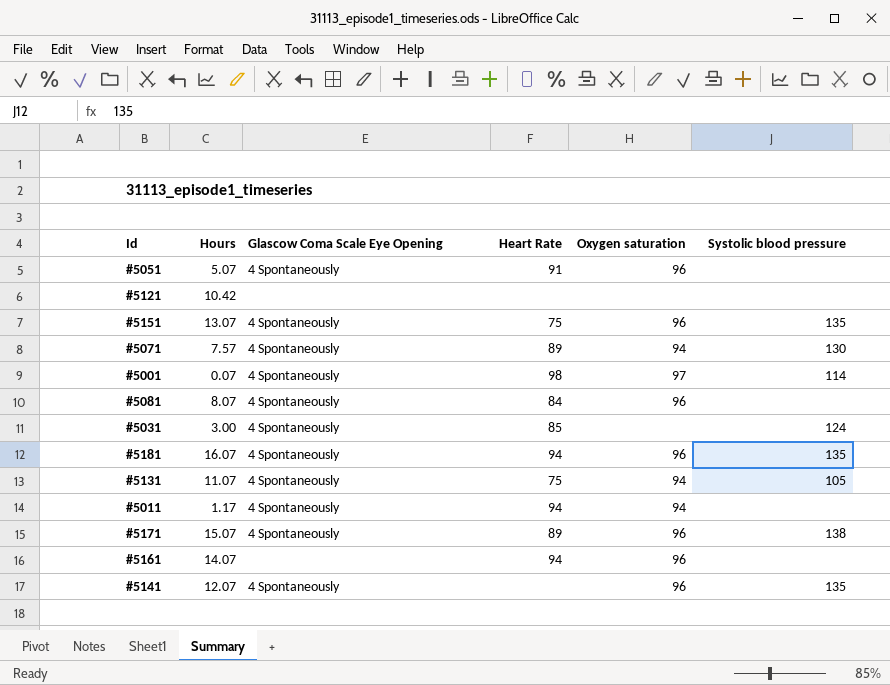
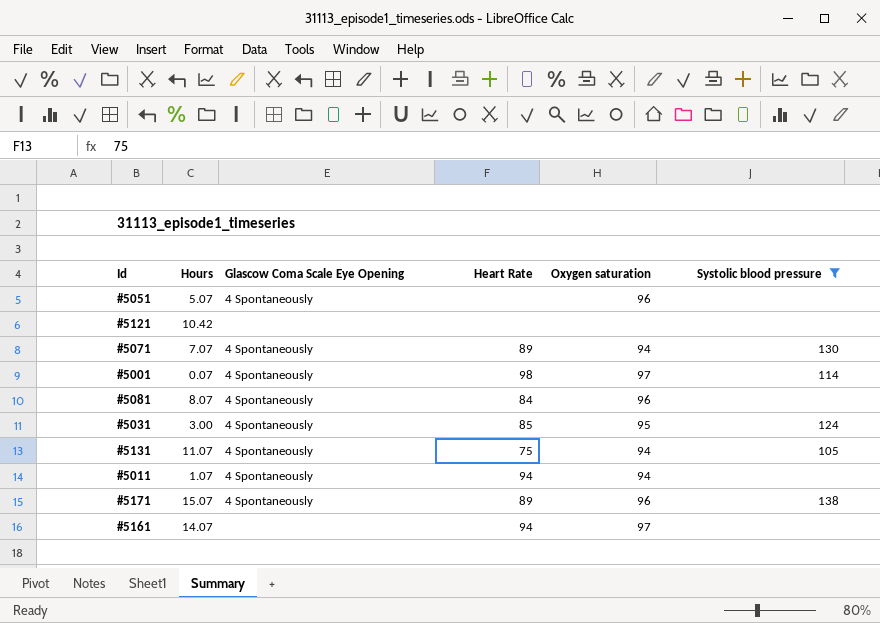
filter: none -> Systolic blood pressure != 135
#5051 | Heart Rate: 91 -> none
#5071 | Hours: 7.57 -> 7.07
#5031 | Oxygen saturation: none -> 95
#5011 | Hours: 1.17 -> 1.07
#5161 | Oxygen saturation: 96 -> 97

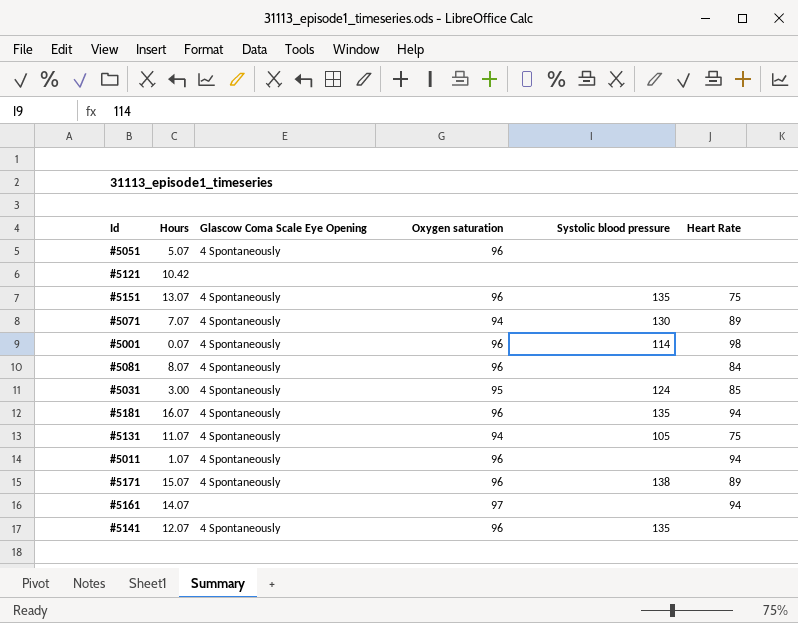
filter: Systolic blood pressure != 135 -> none
column Heart Rate | position: 4 -> 6
#5001 | Oxygen saturation: 97 -> 96
#5011 | Oxygen saturation: 94 -> 96

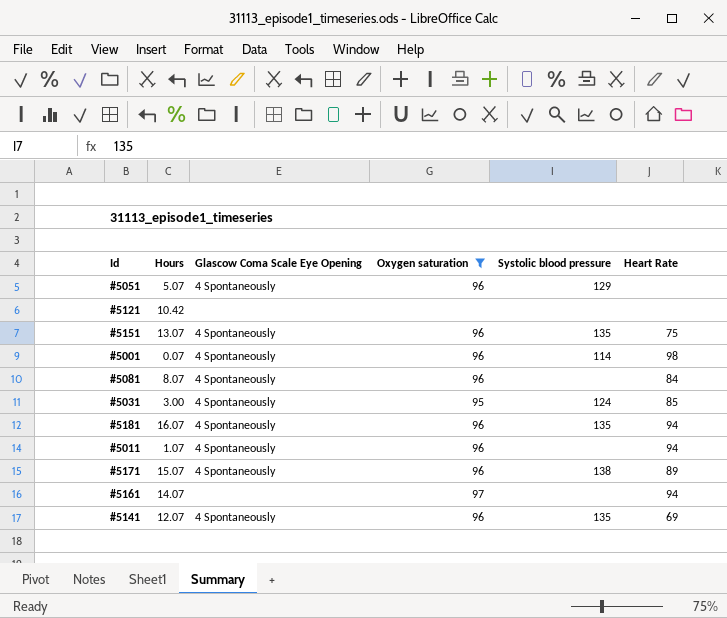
filter: none -> Oxygen saturation != 94
#5051 | Systolic blood pressure: none -> 129
#5141 | Heart Rate: none -> 69

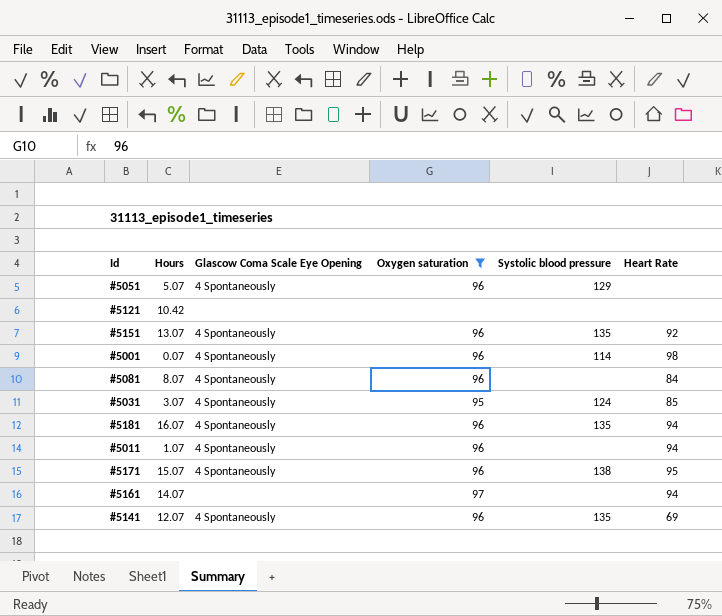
#5151 | Heart Rate: 75 -> 92
#5031 | Hours: 3.00 -> 3.07
#5171 | Heart Rate: 89 -> 95

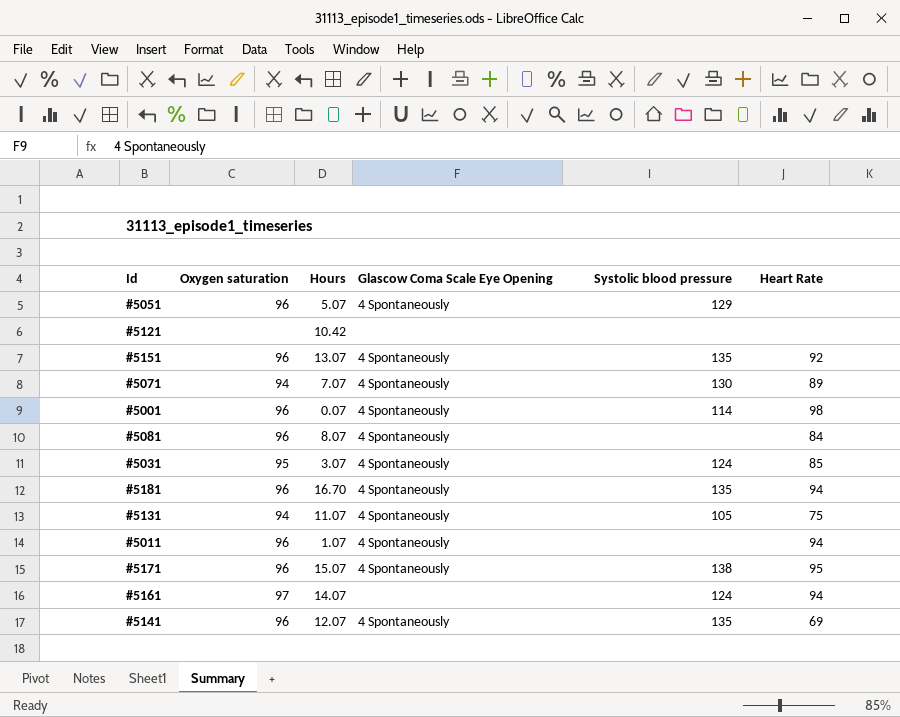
filter: Oxygen saturation != 94 -> none
column Oxygen saturation | position: 4 -> 2
#5181 | Hours: 16.07 -> 16.70
#5161 | Systolic blood pressure: none -> 124

